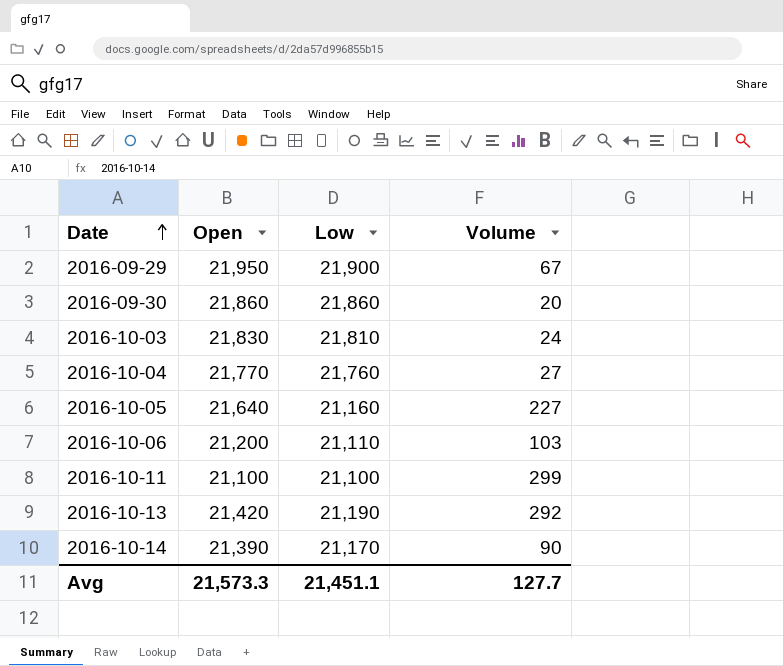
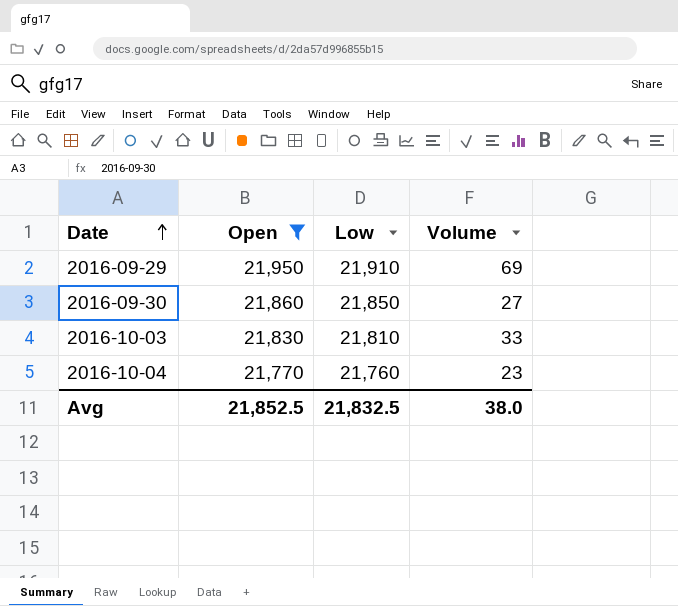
filter: none -> Open >= 21,770
2016-09-29 | Low: 21,900 -> 21,910
2016-09-29 | Volume: 67 -> 69
2016-09-30 | Low: 21,860 -> 21,850
2016-09-30 | Volume: 20 -> 27
2016-10-03 | Volume: 24 -> 33
2016-10-04 | Volume: 27 -> 23
Avg | Open: 21,573.3 -> 21,852.5
Avg | Low: 21,451.1 -> 21,832.5
Avg | Volume: 127.7 -> 38.0

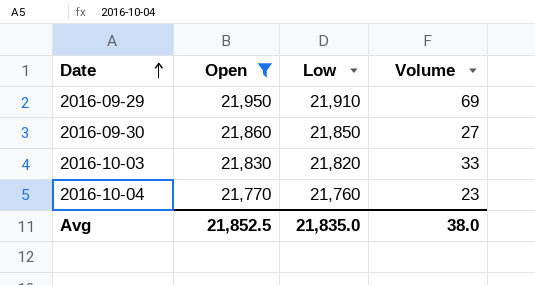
2016-10-03 | Low: 21,810 -> 21,820
Avg | Low: 21,832.5 -> 21,835.0

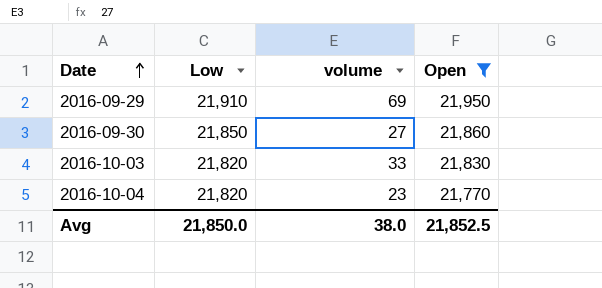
column name: Volume -> volume
column Open | position: 2 -> 4
2016-10-04 | Low: 21,760 -> 21,820
Avg | Low: 21,835.0 -> 21,850.0

